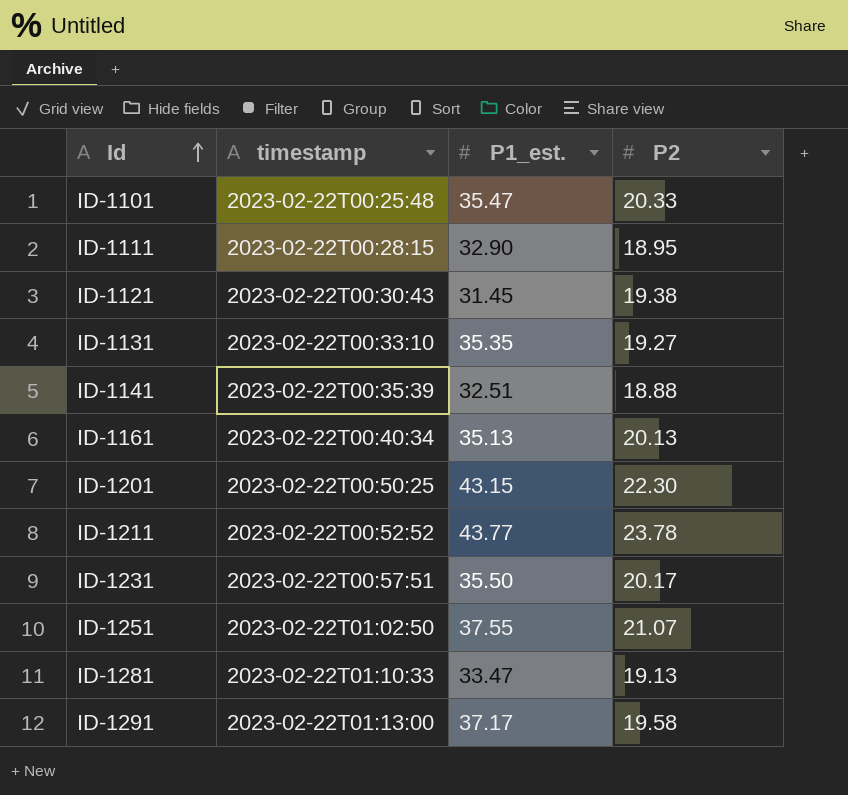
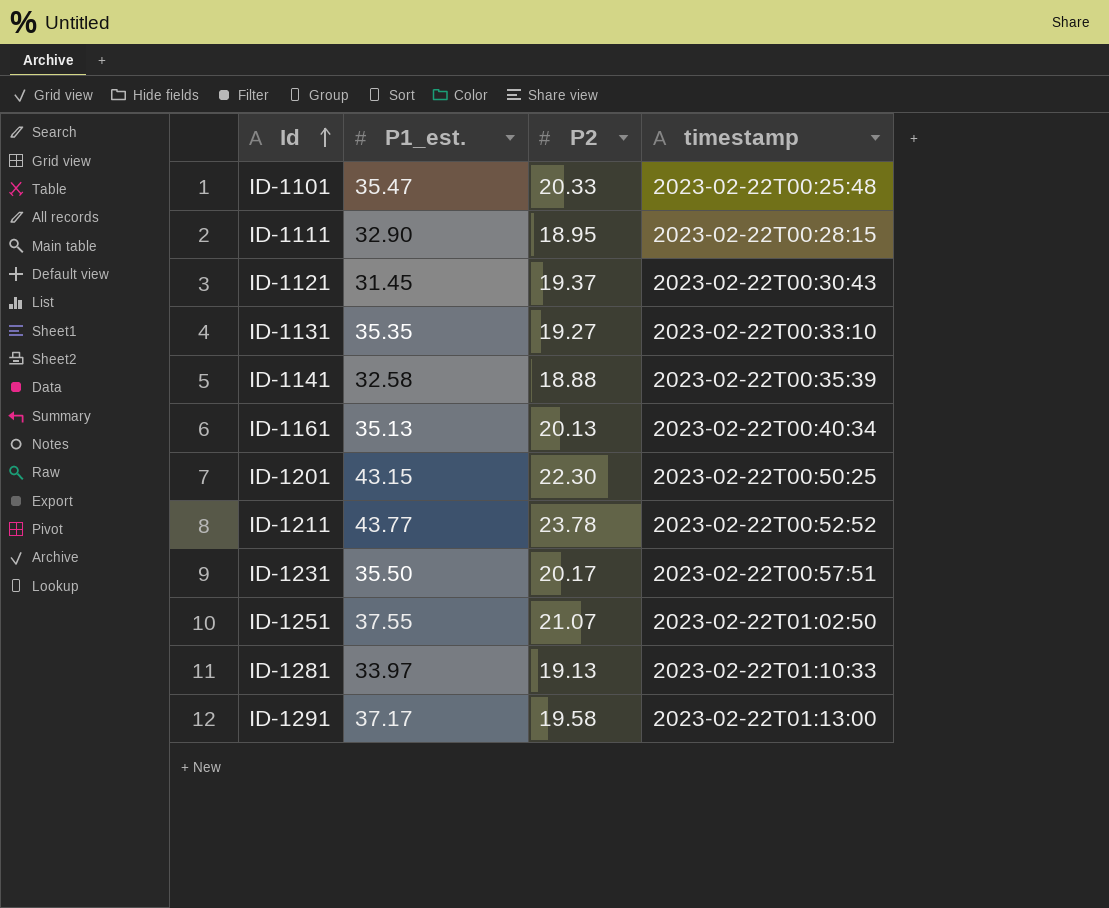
column timestamp | position: 2 -> 4
ID-1121 | P2: 19.38 -> 19.37
ID-1141 | P1_est.: 32.51 -> 32.58
ID-1281 | P1_est.: 33.47 -> 33.97

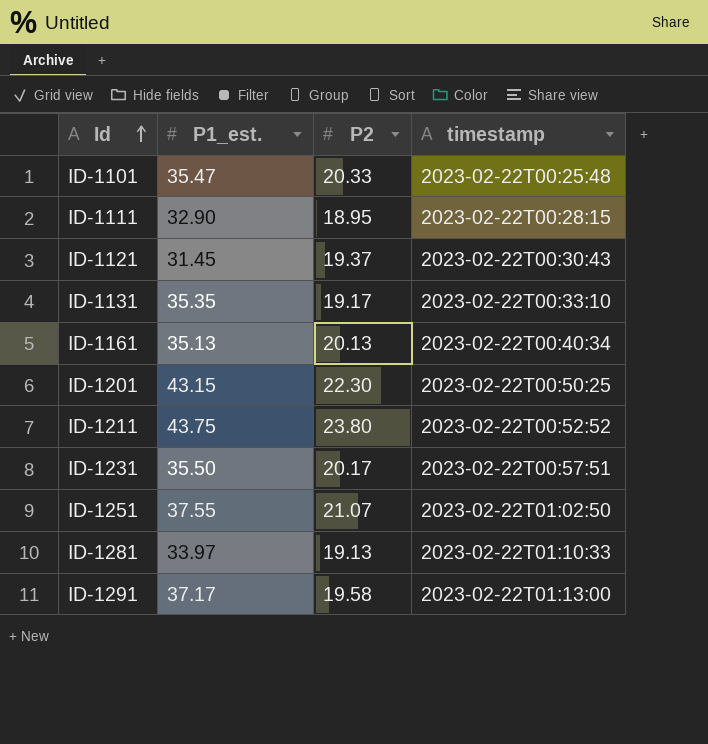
row ID-1141: 32.58 | 18.88 | 2023-02-22T00:35:39 -> none
ID-1131 | P2: 19.27 -> 19.17
ID-1211 | P1_est.: 43.77 -> 43.75
ID-1211 | P2: 23.78 -> 23.80

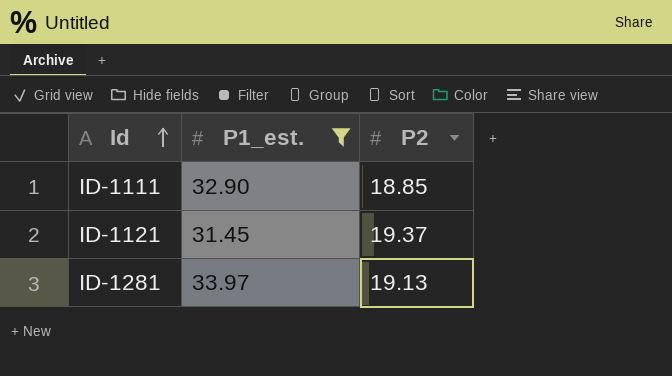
filter: none -> P1_est. <= 33.97
column timestamp | position: 4 -> none
ID-1111 | P2: 18.95 -> 18.85

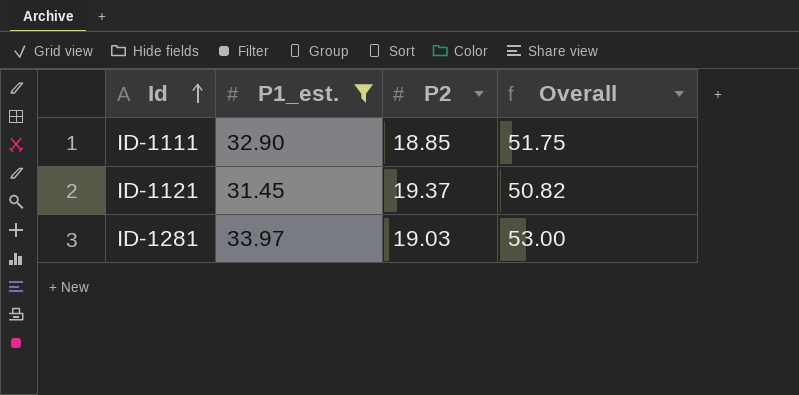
column Overall | formula: none -> [P1_est.] + [P2]
ID-1281 | P2: 19.13 -> 19.03

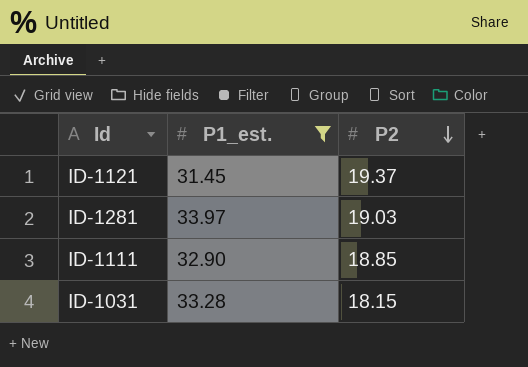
row order: Id ascending -> P2 descending
column Overall | formula: [P1_est.] + [P2] -> none
row ID-1031: none -> 33.28 | 18.15

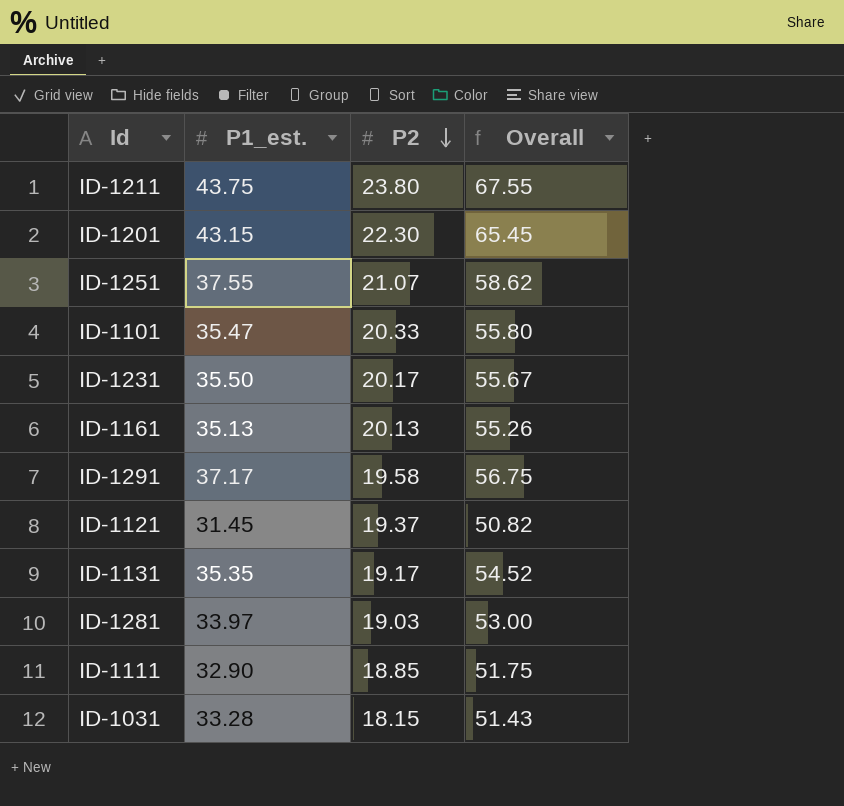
filter: P1_est. <= 33.97 -> none
column Overall | formula: none -> [P1_est.] + [P2]

